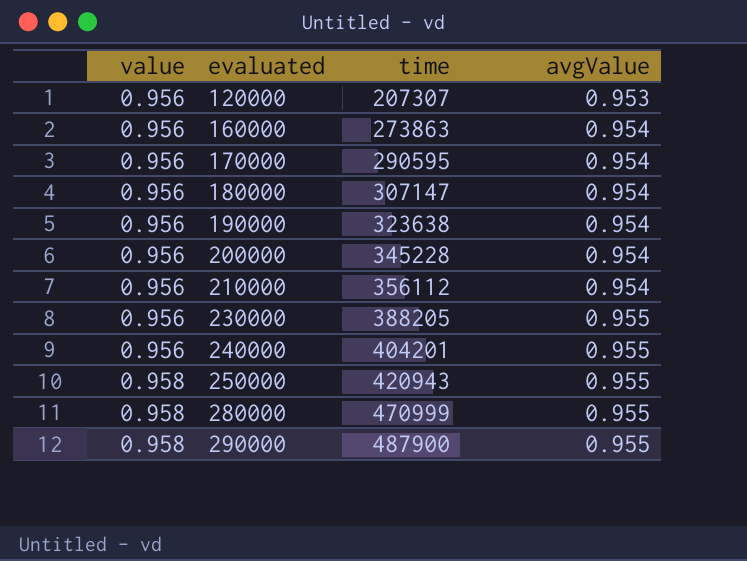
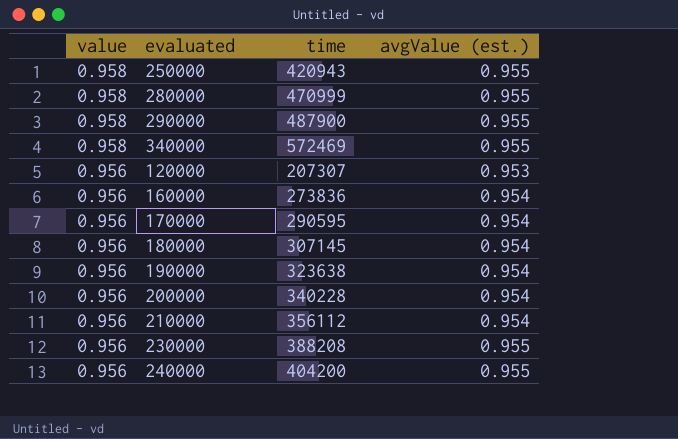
row order: value ascending -> value descending
column name: avgValue -> avgValue (est.)
row 340000: none -> 0.958 | 572469 | 0.955
160000 | time: 273863 -> 273836
180000 | time: 307147 -> 307145
200000 | time: 345228 -> 340228
230000 | time: 388205 -> 388208
240000 | time: 404201 -> 404200

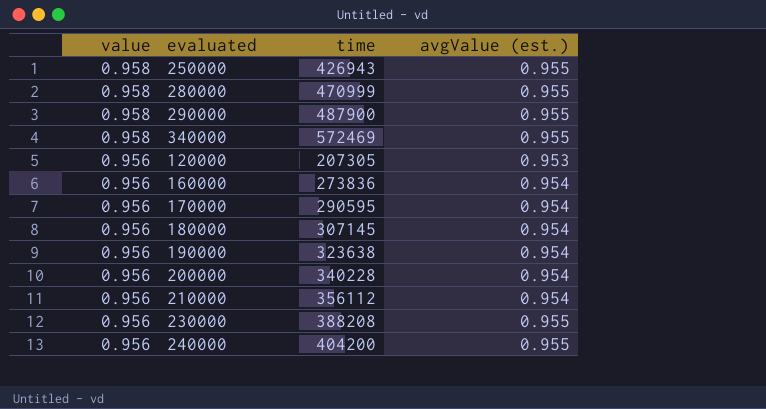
250000 | time: 420943 -> 426943
120000 | time: 207307 -> 207305

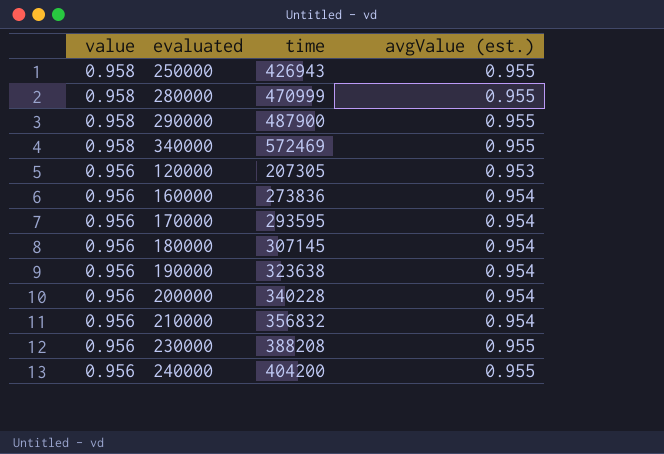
170000 | time: 290595 -> 293595
210000 | time: 356112 -> 356832

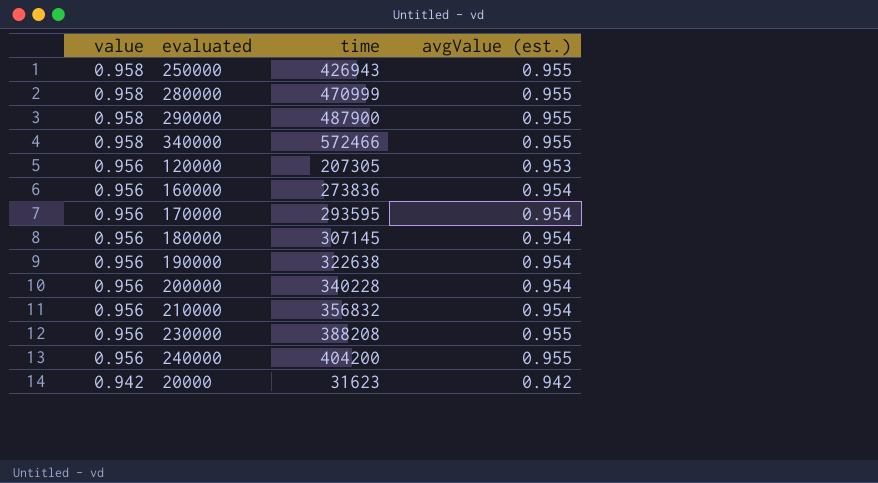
340000 | time: 572469 -> 572466
190000 | time: 323638 -> 322638
row 20000: none -> 0.942 | 31623 | 0.942

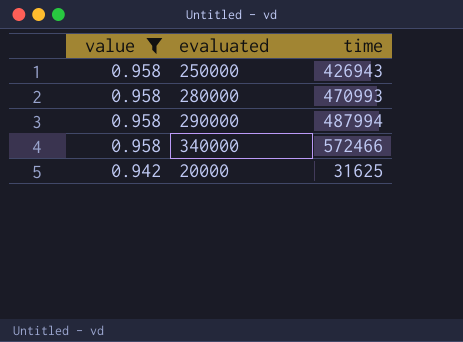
filter: none -> value != 0.956
column avgValue (est.) | position: 4 -> none
280000 | time: 470999 -> 470993
290000 | time: 487900 -> 487994
20000 | time: 31623 -> 31625

